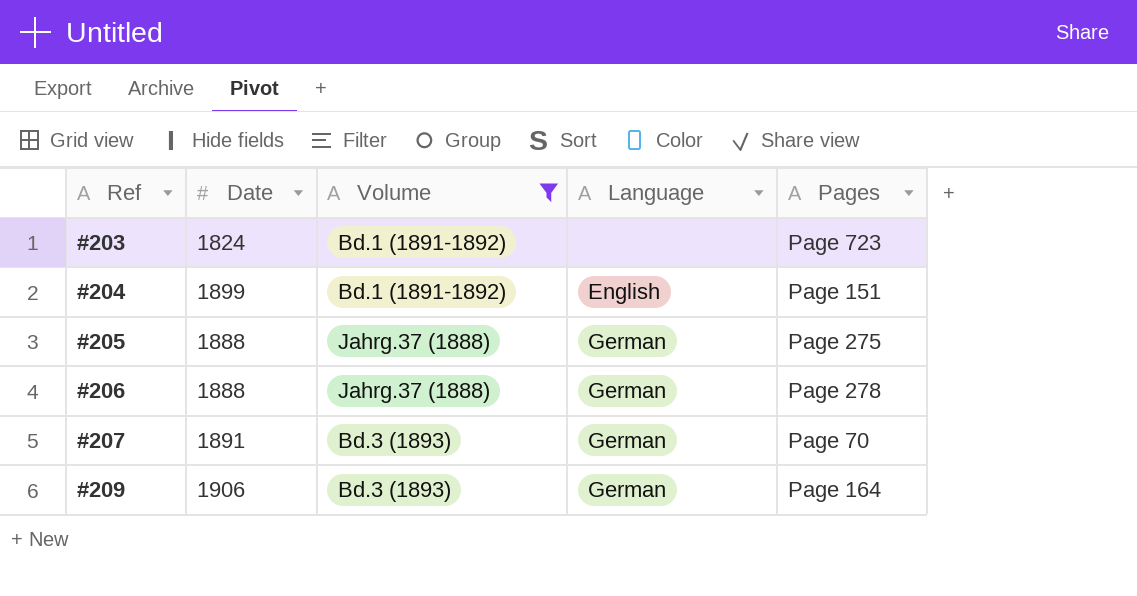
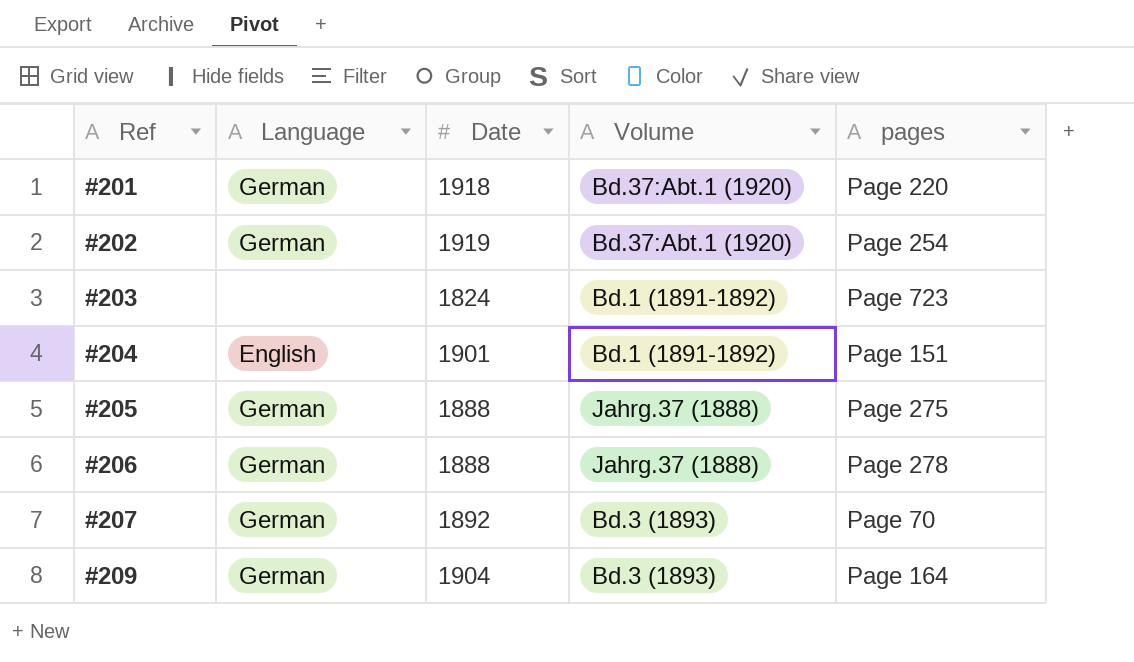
filter: Volume != Bd.37:Abt.1 (1920) -> none
column Language | position: 4 -> 2
column name: Pages -> pages
#204 | Date: 1899 -> 1901
#207 | Date: 1891 -> 1892
#209 | Date: 1906 -> 1904

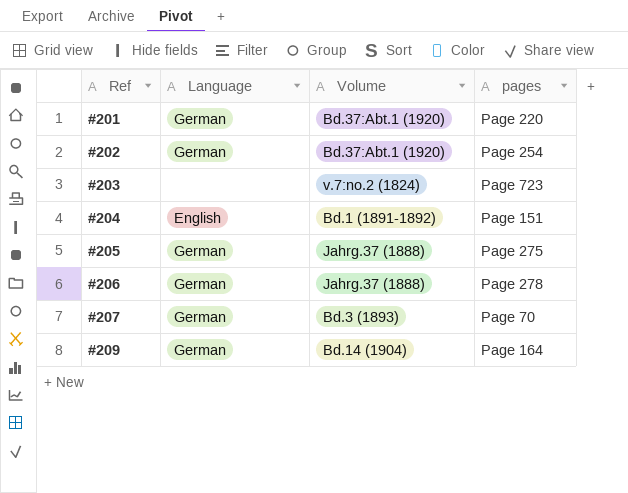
column Date | position: 3 -> none
#203 | Volume: Bd.1 (1891-1892) -> v.7:no.2 (1824)
#209 | Volume: Bd.3 (1893) -> Bd.14 (1904)

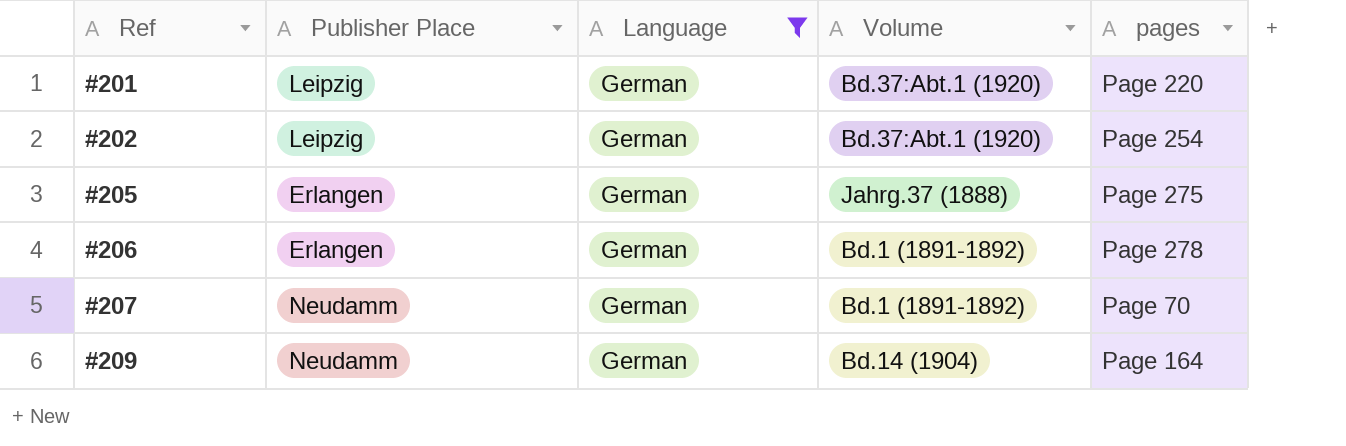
filter: none -> Language = German
column Publisher Place | position: none -> 2
#206 | Volume: Jahrg.37 (1888) -> Bd.1 (1891-1892)
#207 | Volume: Bd.3 (1893) -> Bd.1 (1891-1892)

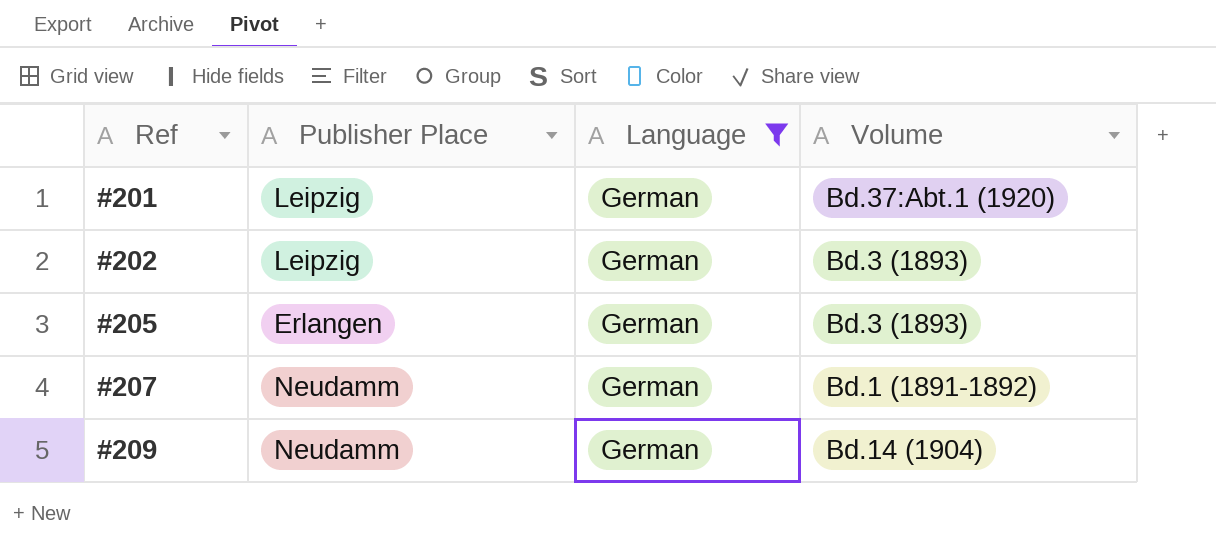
column pages | position: 5 -> none
row #206: Erlangen | German | Bd.1 (1891-1892) | Page 278 -> none
#202 | Volume: Bd.37:Abt.1 (1920) -> Bd.3 (1893)
#205 | Volume: Jahrg.37 (1888) -> Bd.3 (1893)

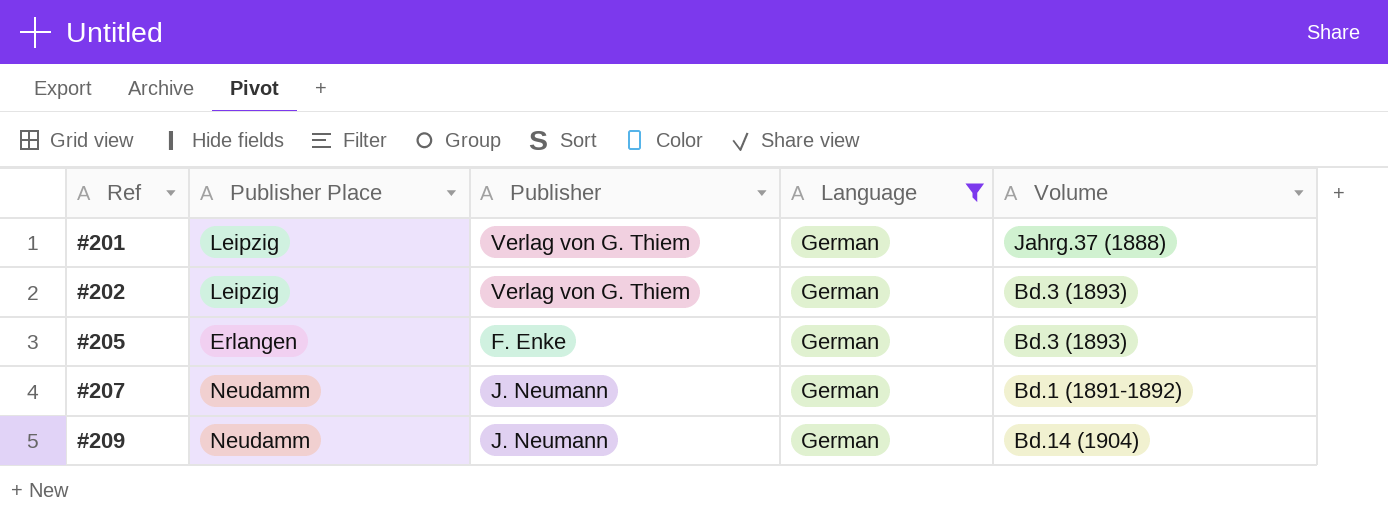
column Publisher | position: none -> 3
#201 | Volume: Bd.37:Abt.1 (1920) -> Jahrg.37 (1888)

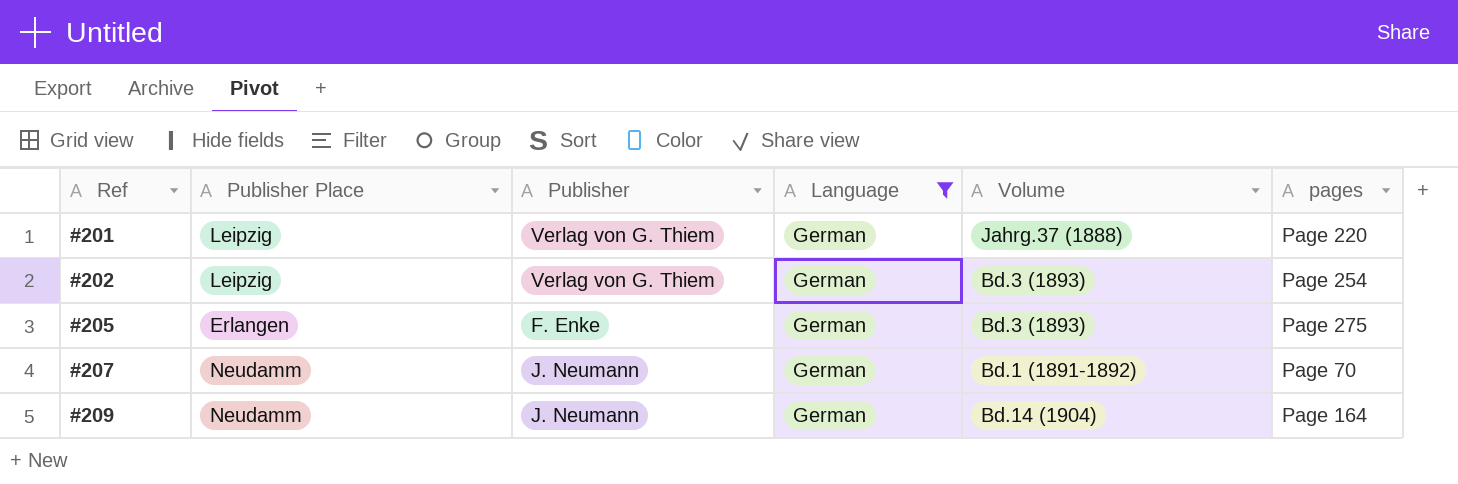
column pages | position: none -> 6

